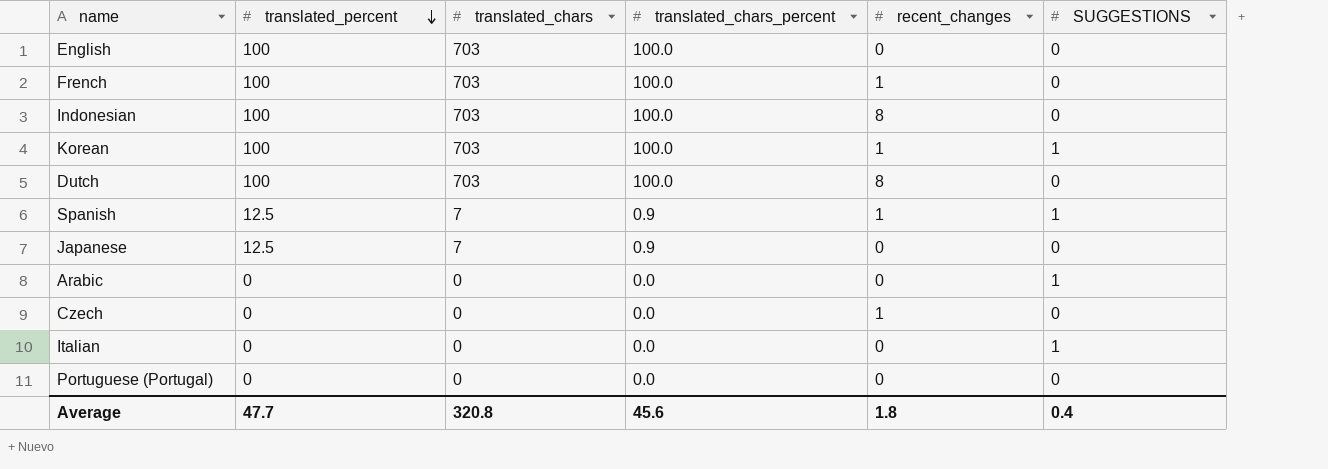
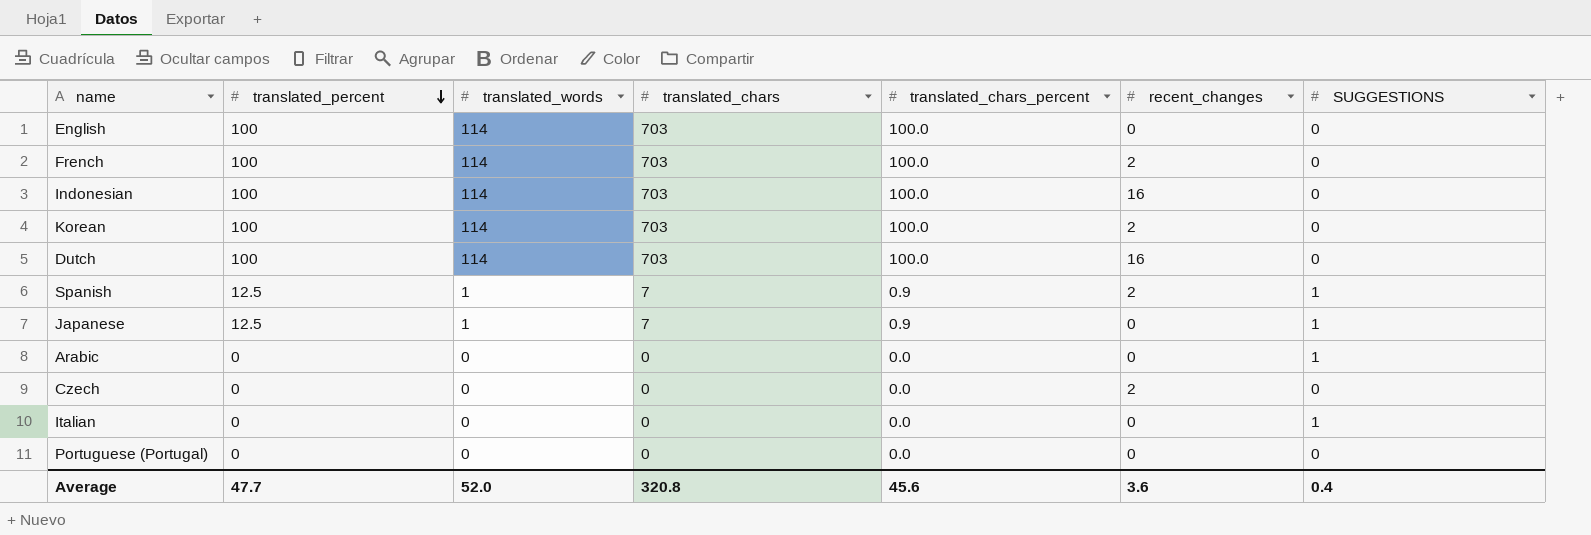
column translated_words | position: none -> 3
French | recent_changes: 1 -> 2
Indonesian | recent_changes: 8 -> 16
Korean | recent_changes: 1 -> 2
Korean | SUGGESTIONS: 1 -> 0
Dutch | recent_changes: 8 -> 16
Spanish | recent_changes: 1 -> 2
Japanese | SUGGESTIONS: 0 -> 1
Czech | recent_changes: 1 -> 2
Average | recent_changes: 1.8 -> 3.6

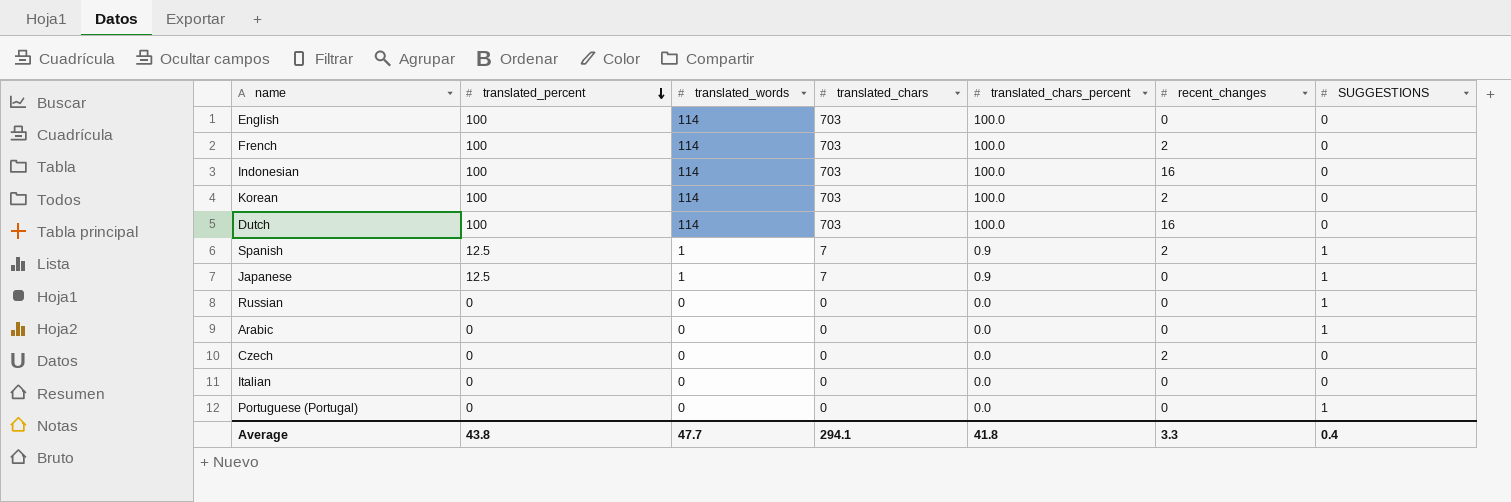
row Russian: none -> 0 | 0 | 0 | 0.0 | 0 | 1
Italian | SUGGESTIONS: 1 -> 0
Portuguese (Portugal) | SUGGESTIONS: 0 -> 1
Average | translated_percent: 47.7 -> 43.8
Average | translated_words: 52.0 -> 47.7
Average | translated_chars: 320.8 -> 294.1
Average | translated_chars_percent: 45.6 -> 41.8
Average | recent_changes: 3.6 -> 3.3

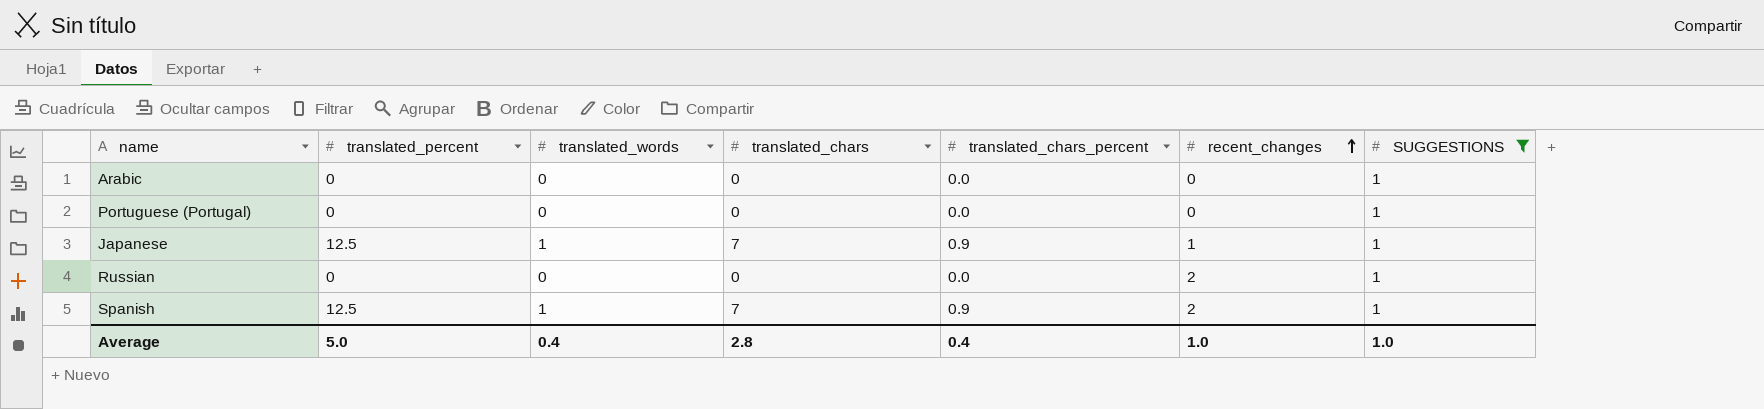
filter: none -> SUGGESTIONS = 1
row order: translated_percent descending -> recent_changes ascending
Japanese | recent_changes: 0 -> 1
Russian | recent_changes: 0 -> 2
Average | translated_percent: 43.8 -> 5.0
Average | translated_words: 47.7 -> 0.4
Average | translated_chars: 294.1 -> 2.8
Average | translated_chars_percent: 41.8 -> 0.4
Average | recent_changes: 3.3 -> 1.0
Average | SUGGESTIONS: 0.4 -> 1.0

